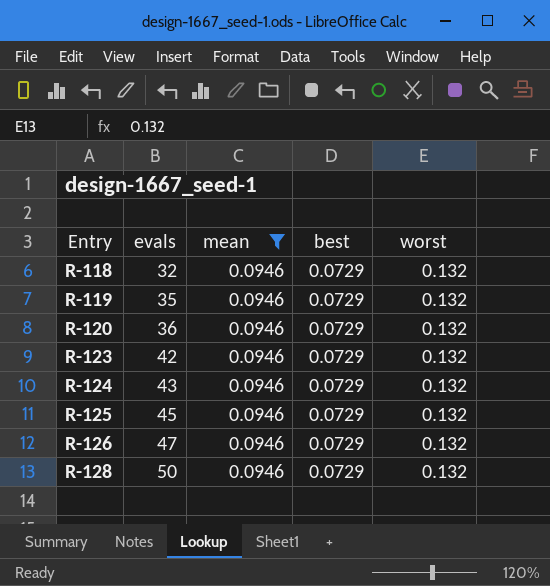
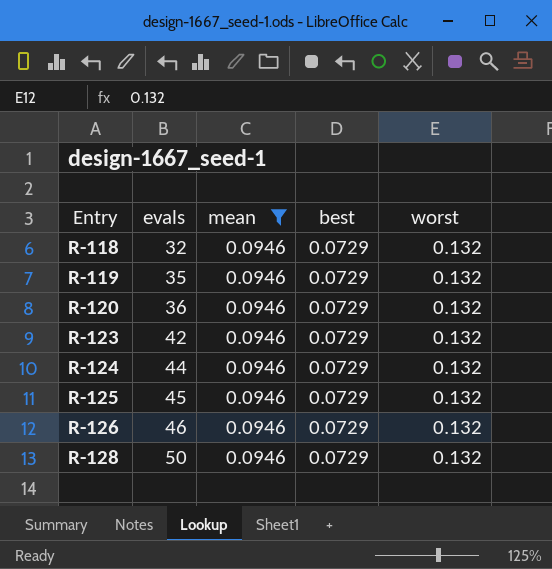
R-124 | evals: 43 -> 44
R-126 | evals: 47 -> 46

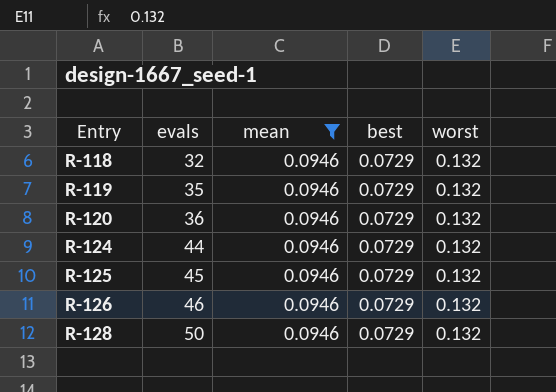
row R-123: 42 | 0.0946 | 0.0729 | 0.132 -> none

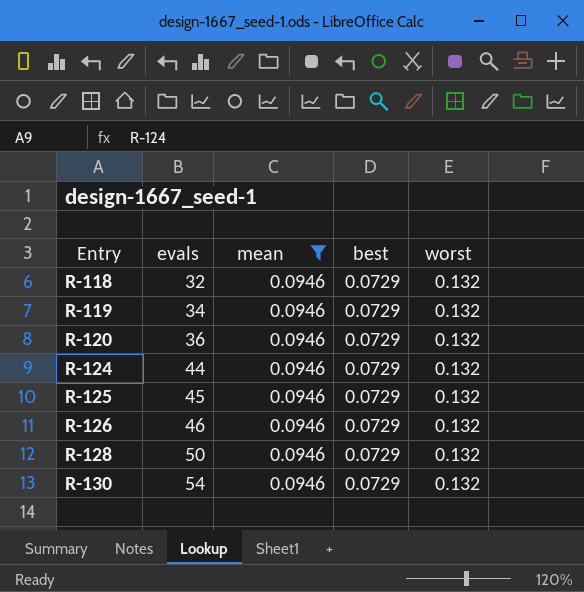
R-119 | evals: 35 -> 34
row R-130: none -> 54 | 0.0946 | 0.0729 | 0.132

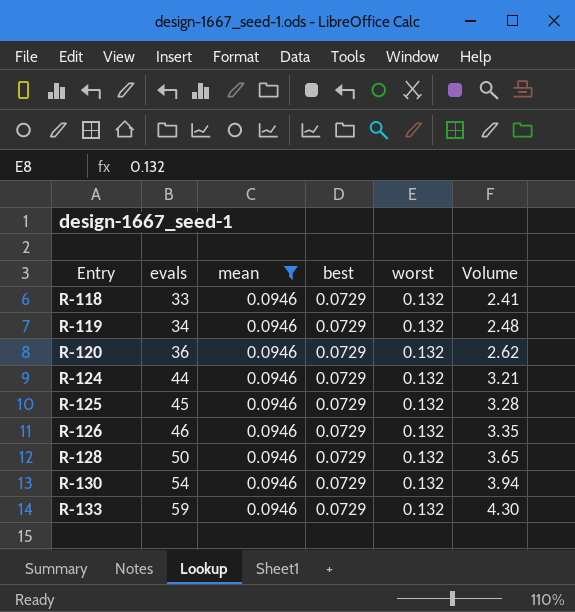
column Volume | formula: none -> [evals] * [best]
R-118 | evals: 32 -> 33
row R-133: none -> 59 | 0.0946 | 0.0729 | 0.132 | 4.30

